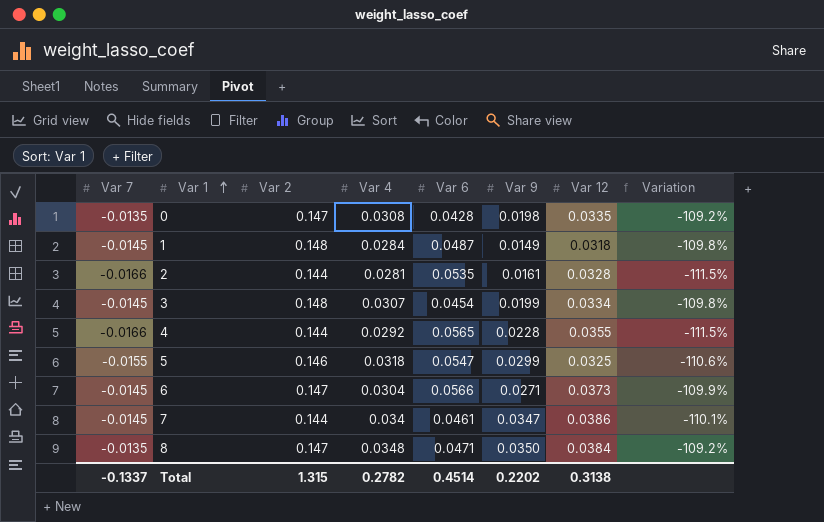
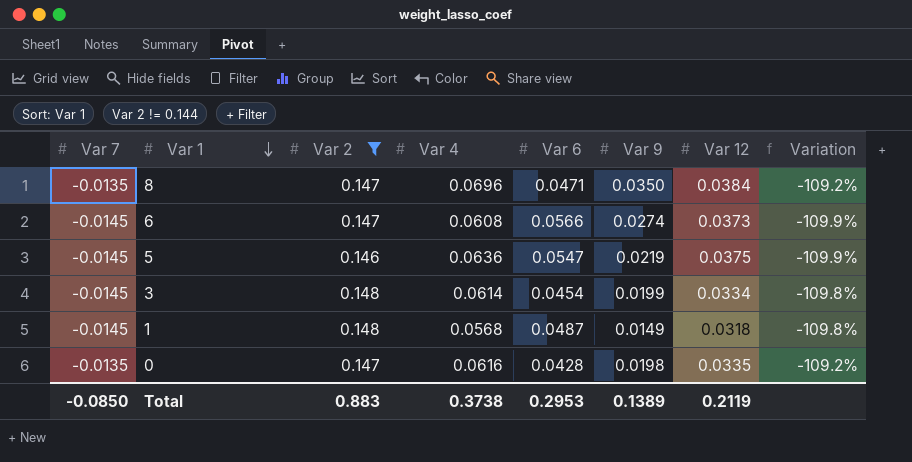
filter: none -> Var 2 != 0.144
row order: Var 1 ascending -> Var 1 descending
8 | Var 4: 0.0348 -> 0.0696
6 | Var 4: 0.0304 -> 0.0608
6 | Var 9: 0.0271 -> 0.0274
5 | Var 7: -0.0155 -> -0.0145
5 | Var 4: 0.0318 -> 0.0636
5 | Var 9: 0.0299 -> 0.0219
5 | Var 12: 0.0325 -> 0.0375
5 | Variation: -110.6% -> -109.9%
3 | Var 4: 0.0307 -> 0.0614
1 | Var 4: 0.0284 -> 0.0568
0 | Var 4: 0.0308 -> 0.0616
Total | Var 7: -0.1337 -> -0.0850
Total | Var 2: 1.315 -> 0.883
Total | Var 4: 0.2782 -> 0.3738
Total | Var 6: 0.4514 -> 0.2953
Total | Var 9: 0.2202 -> 0.1389
Total | Var 12: 0.3138 -> 0.2119

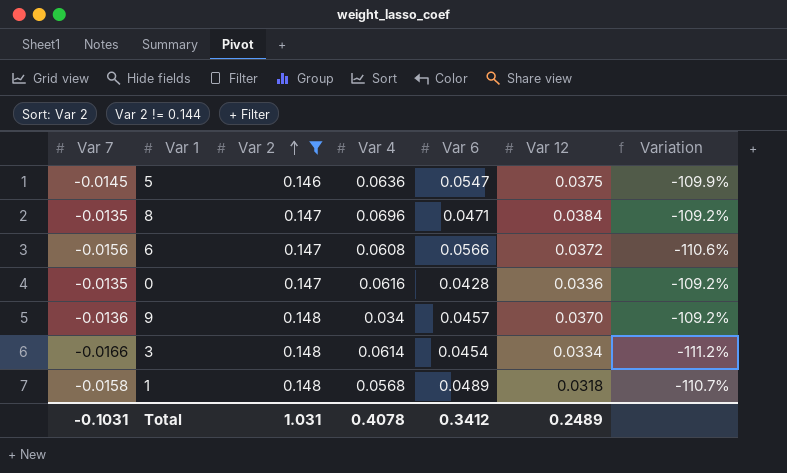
row order: Var 1 descending -> Var 2 ascending
column Var 9 | position: 6 -> none
6 | Var 7: -0.0145 -> -0.0156
6 | Var 12: 0.0373 -> 0.0372
6 | Variation: -109.9% -> -110.6%
0 | Var 12: 0.0335 -> 0.0336
row 9: none -> -0.0136 | 0.148 | 0.034 | 0.0457 | 0.0370 | -109.2%
3 | Var 7: -0.0145 -> -0.0166
3 | Variation: -109.8% -> -111.2%
1 | Var 7: -0.0145 -> -0.0158
1 | Var 6: 0.0487 -> 0.0489
1 | Variation: -109.8% -> -110.7%
Total | Var 7: -0.0850 -> -0.1031
Total | Var 2: 0.883 -> 1.031
Total | Var 4: 0.3738 -> 0.4078
Total | Var 6: 0.2953 -> 0.3412
Total | Var 12: 0.2119 -> 0.2489

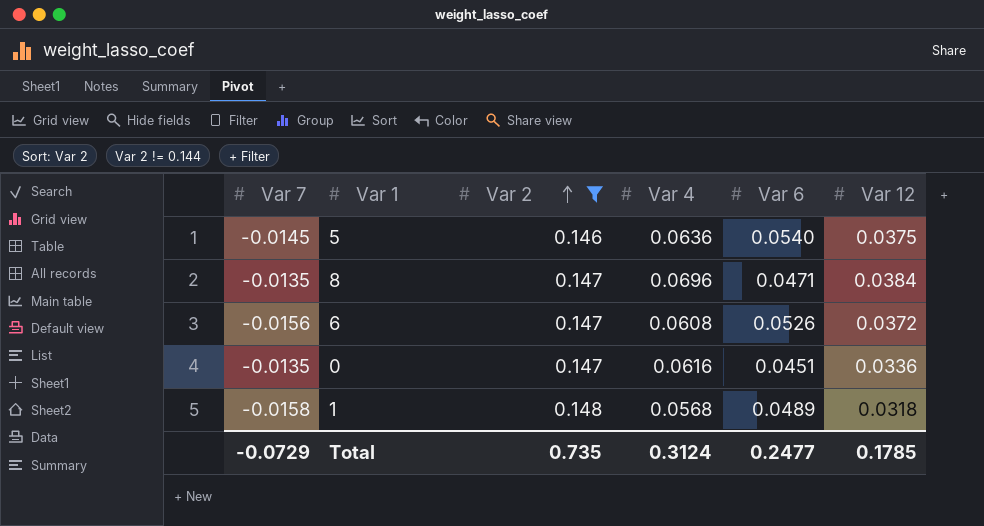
column Variation | formula: ([Var 7] - [Var 2]) / [Var 2] -> none
row 9: -0.0136 | 0.148 | 0.034 | 0.0457 | 0.0370 | -109.2% -> none
row 3: -0.0166 | 0.148 | 0.0614 | 0.0454 | 0.0334 | -111.2% -> none
5 | Var 6: 0.0547 -> 0.0540
6 | Var 6: 0.0566 -> 0.0526
0 | Var 6: 0.0428 -> 0.0451
Total | Var 7: -0.1031 -> -0.0729
Total | Var 2: 1.031 -> 0.735
Total | Var 4: 0.4078 -> 0.3124
Total | Var 6: 0.3412 -> 0.2477
Total | Var 12: 0.2489 -> 0.1785

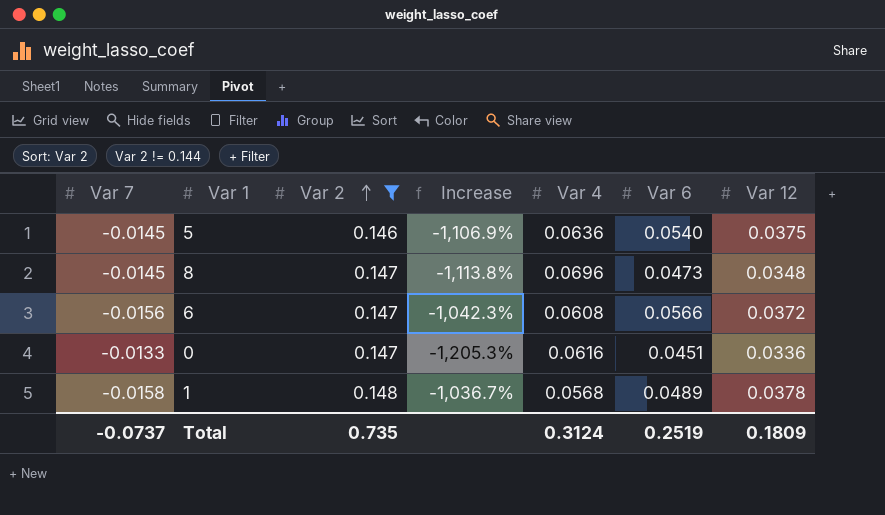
column Increase | formula: none -> ([Var 2] - [Var 7]) / [Var 7]
8 | Var 7: -0.0135 -> -0.0145
8 | Var 6: 0.0471 -> 0.0473
8 | Var 12: 0.0384 -> 0.0348
6 | Var 6: 0.0526 -> 0.0566
0 | Var 7: -0.0135 -> -0.0133
1 | Var 12: 0.0318 -> 0.0378
Total | Var 7: -0.0729 -> -0.0737
Total | Var 6: 0.2477 -> 0.2519
Total | Var 12: 0.1785 -> 0.1809

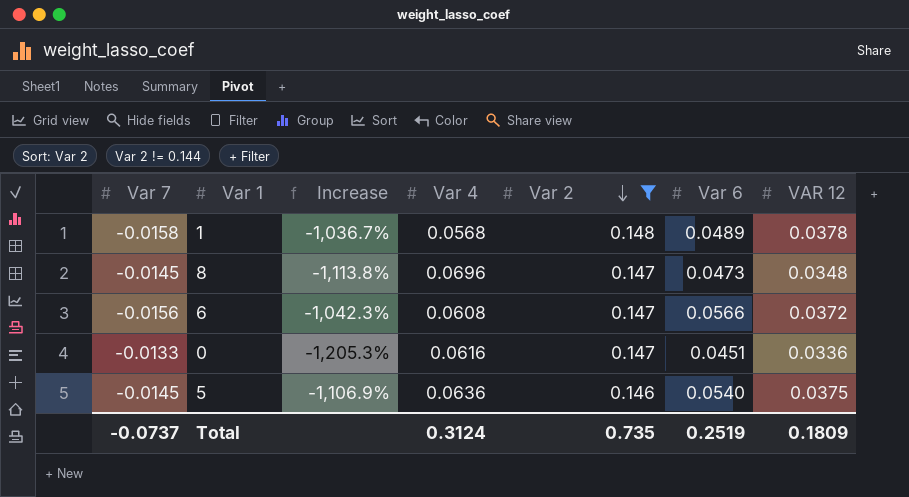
row order: Var 2 ascending -> Var 2 descending
column Var 2 | position: 3 -> 5
column name: Var 12 -> VAR 12

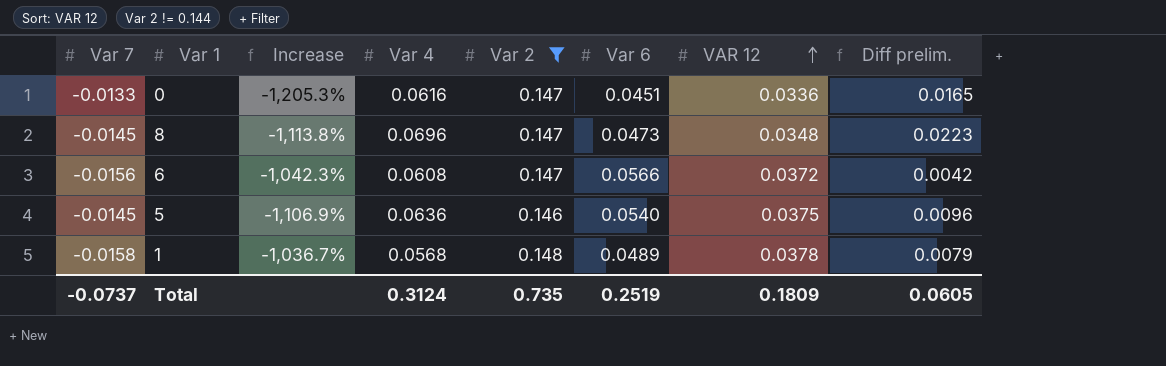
row order: Var 2 descending -> VAR 12 ascending
column Diff prelim. | formula: none -> [Var 4] - [Var 6]

